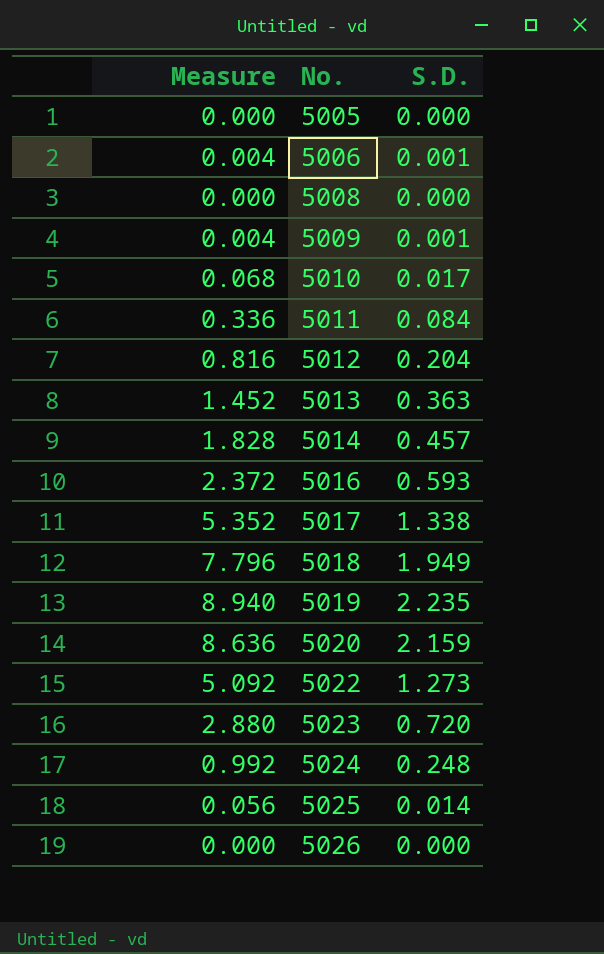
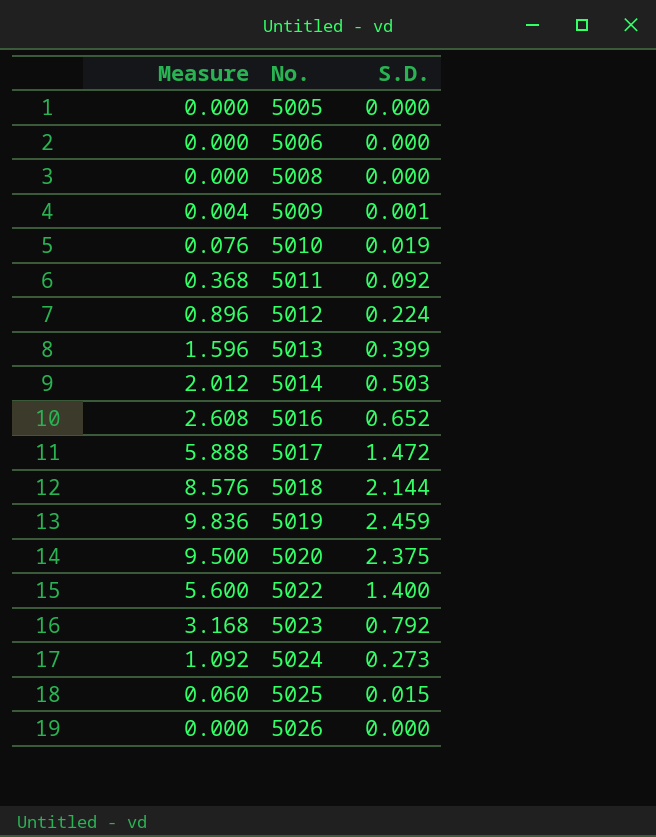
5006 | Measure: 0.004 -> 0.000
5006 | S.D.: 0.001 -> 0.000
5010 | Measure: 0.068 -> 0.076
5010 | S.D.: 0.017 -> 0.019
5011 | Measure: 0.336 -> 0.368
5011 | S.D.: 0.084 -> 0.092
5012 | Measure: 0.816 -> 0.896
5012 | S.D.: 0.204 -> 0.224
5013 | Measure: 1.452 -> 1.596
5013 | S.D.: 0.363 -> 0.399
5014 | Measure: 1.828 -> 2.012
5014 | S.D.: 0.457 -> 0.503
5016 | Measure: 2.372 -> 2.608
5016 | S.D.: 0.593 -> 0.652
5017 | Measure: 5.352 -> 5.888
5017 | S.D.: 1.338 -> 1.472
5018 | Measure: 7.796 -> 8.576
5018 | S.D.: 1.949 -> 2.144
5019 | Measure: 8.940 -> 9.836
5019 | S.D.: 2.235 -> 2.459
5020 | Measure: 8.636 -> 9.500
5020 | S.D.: 2.159 -> 2.375
5022 | Measure: 5.092 -> 5.600
5022 | S.D.: 1.273 -> 1.400
5023 | Measure: 2.880 -> 3.168
5023 | S.D.: 0.720 -> 0.792
5024 | Measure: 0.992 -> 1.092
5024 | S.D.: 0.248 -> 0.273
5025 | Measure: 0.056 -> 0.060
5025 | S.D.: 0.014 -> 0.015

